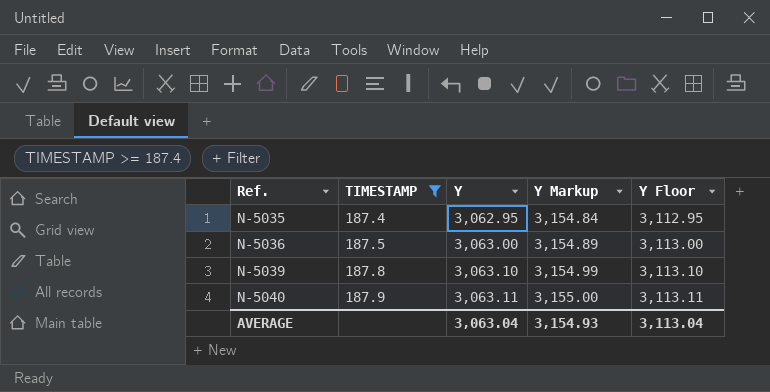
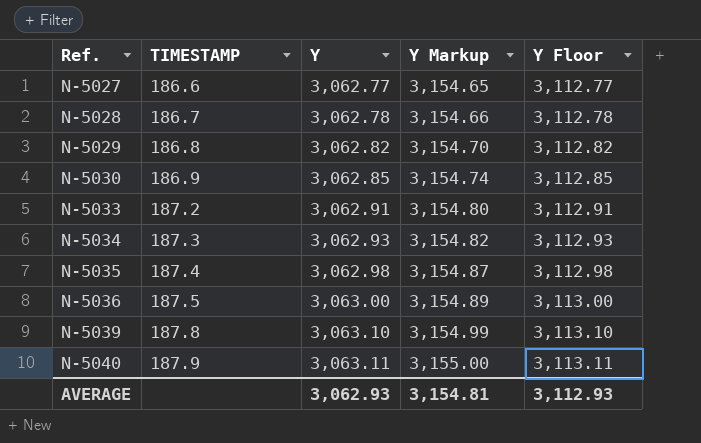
filter: TIMESTAMP >= 187.4 -> none
N-5035 | Y: 3,062.95 -> 3,062.98
N-5035 | Y Markup: 3,154.84 -> 3,154.87
N-5035 | Y Floor: 3,112.95 -> 3,112.98
AVERAGE | Y: 3,063.04 -> 3,062.93
AVERAGE | Y Markup: 3,154.93 -> 3,154.81
AVERAGE | Y Floor: 3,113.04 -> 3,112.93

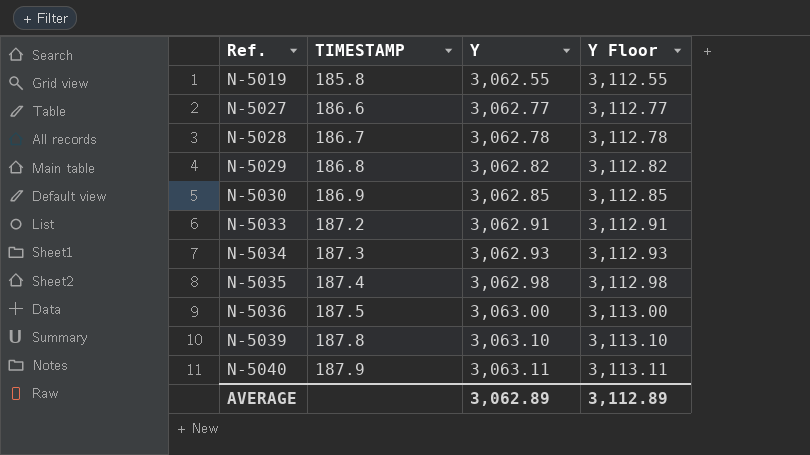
column Y Markup | formula: [Y] * 1.03 -> none
row N-5019: none -> 185.8 | 3,062.55 | 3,112.55
AVERAGE | Y: 3,062.93 -> 3,062.89
AVERAGE | Y Floor: 3,112.93 -> 3,112.89

